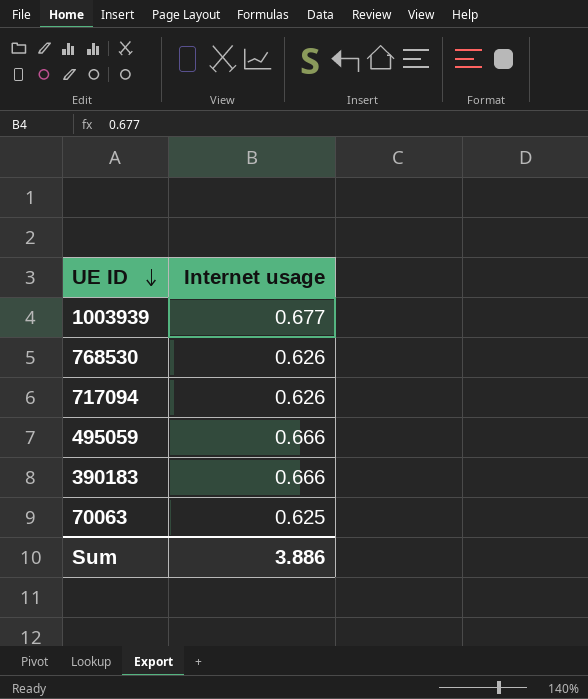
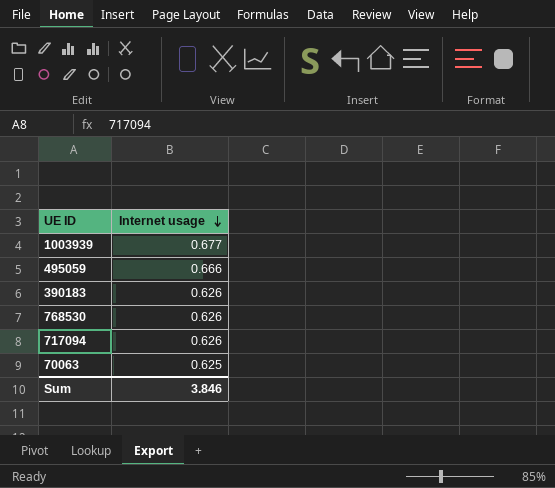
row order: UE ID descending -> Internet usage descending
390183 | Internet usage: 0.666 -> 0.626
Sum | Internet usage: 3.886 -> 3.846

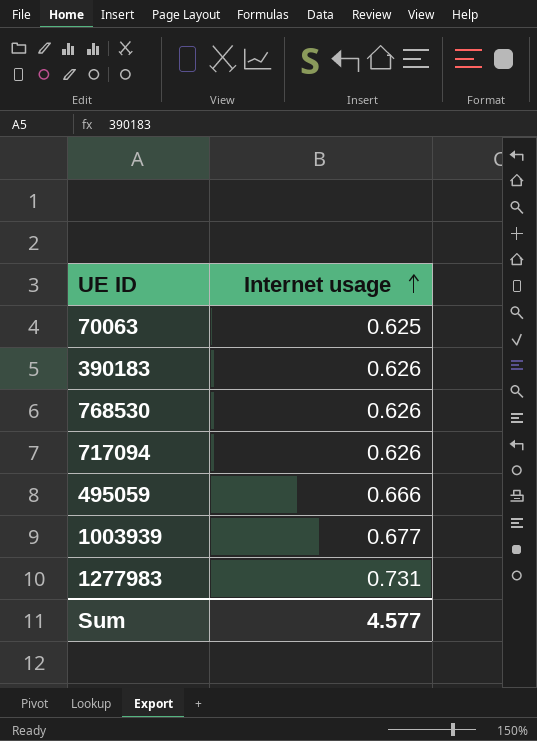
row order: Internet usage descending -> Internet usage ascending
row 1277983: none -> 0.731
Sum | Internet usage: 3.846 -> 4.577

